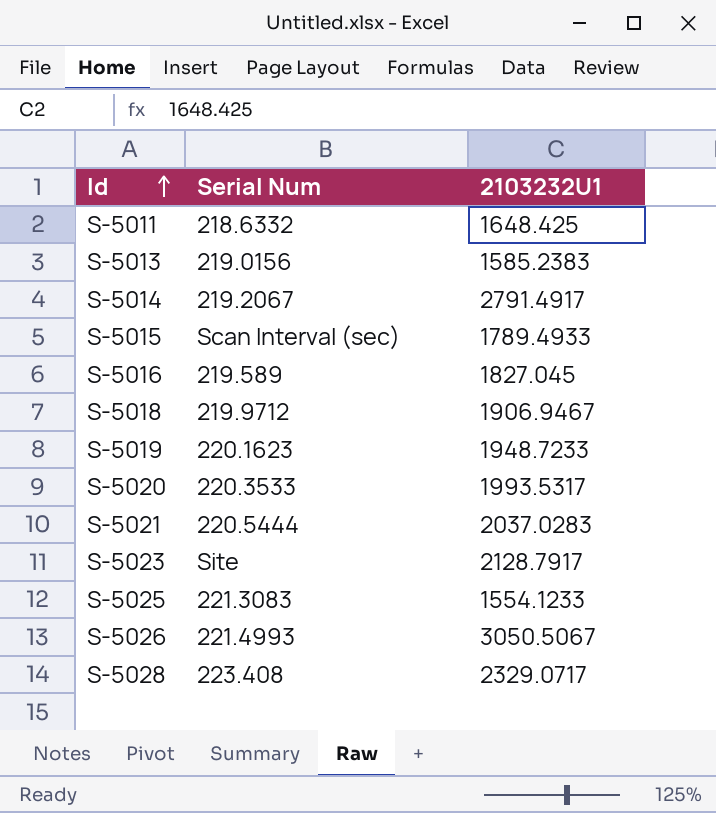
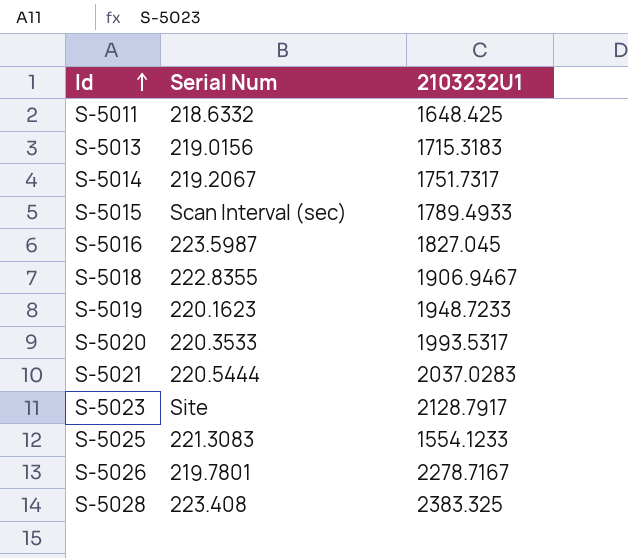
S-5013 | 2103232U1: 1585.2383 -> 1715.3183
S-5014 | 2103232U1: 2791.4917 -> 1751.7317
S-5016 | Serial Num: 219.589 -> 223.5987
S-5018 | Serial Num: 219.9712 -> 222.8355
S-5026 | Serial Num: 221.4993 -> 219.7801
S-5026 | 2103232U1: 3050.5067 -> 2278.7167
S-5028 | 2103232U1: 2329.0717 -> 2383.325

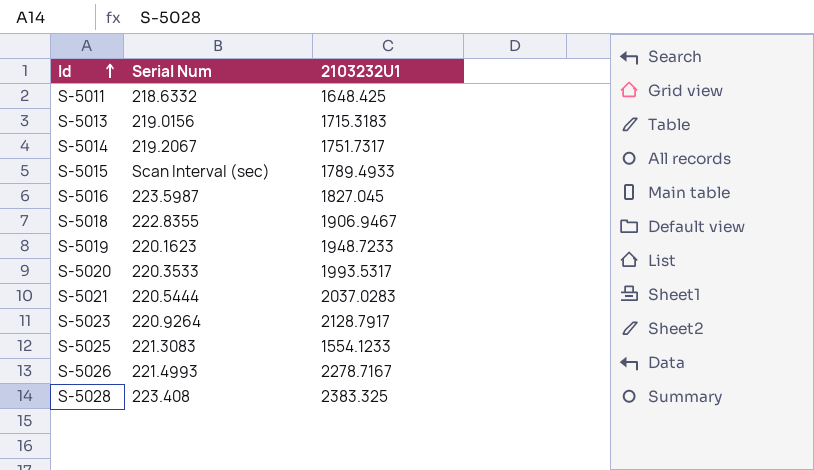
S-5023 | Serial Num: Site -> 220.9264
S-5026 | Serial Num: 219.7801 -> 221.4993

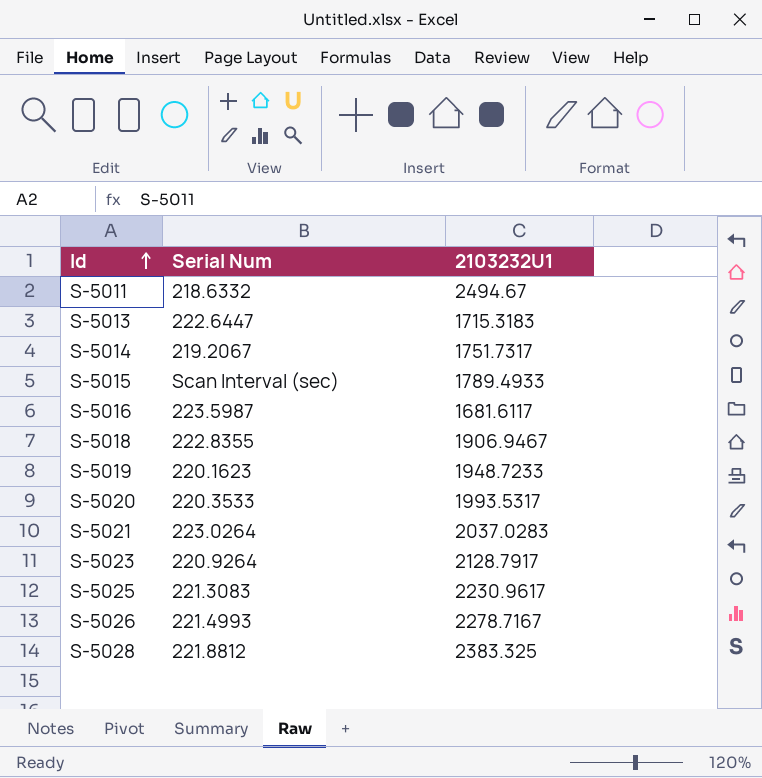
S-5011 | 2103232U1: 1648.425 -> 2494.67
S-5013 | Serial Num: 219.0156 -> 222.6447
S-5016 | 2103232U1: 1827.045 -> 1681.6117
S-5021 | Serial Num: 220.5444 -> 223.0264
S-5025 | 2103232U1: 1554.1233 -> 2230.9617
S-5028 | Serial Num: 223.408 -> 221.8812

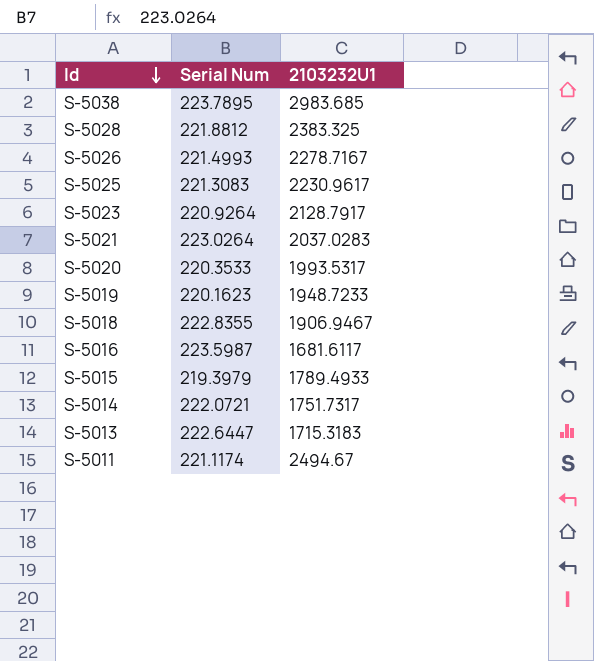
row order: Id ascending -> Id descending
row S-5038: none -> 223.7895 | 2983.685
S-5015 | Serial Num: Scan Interval (sec) -> 219.3979
S-5014 | Serial Num: 219.2067 -> 222.0721
S-5011 | Serial Num: 218.6332 -> 221.1174

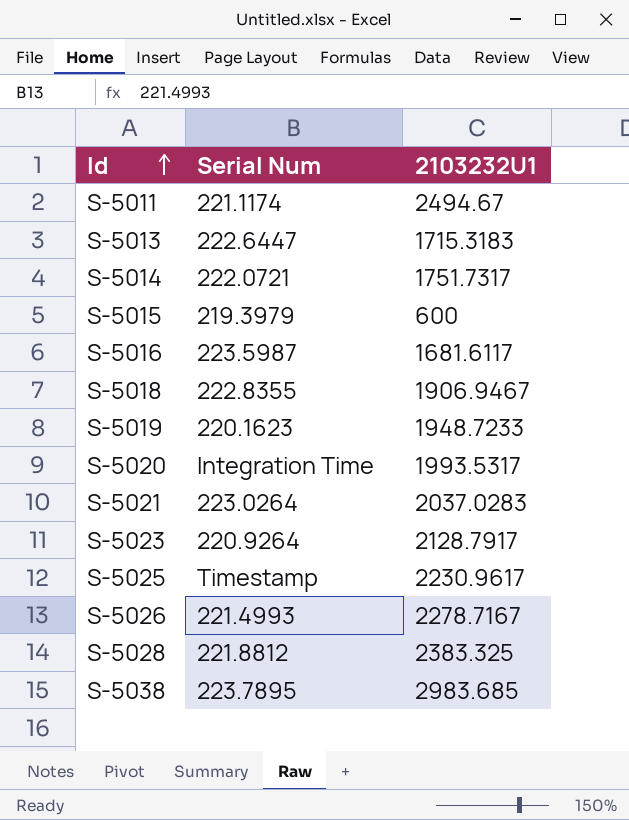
row order: Id descending -> Id ascending
S-5015 | 2103232U1: 1789.4933 -> 600
S-5020 | Serial Num: 220.3533 -> Integration Time
S-5025 | Serial Num: 221.3083 -> Timestamp

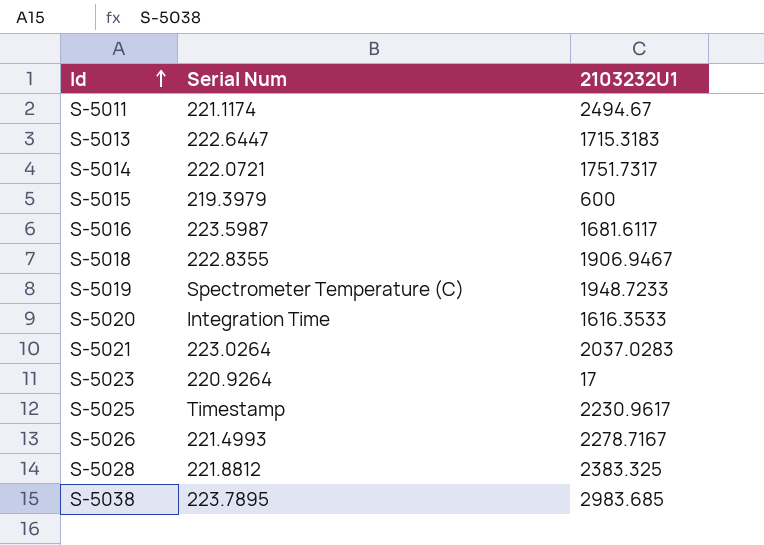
S-5019 | Serial Num: 220.1623 -> Spectrometer Temperature (C)
S-5020 | 2103232U1: 1993.5317 -> 1616.3533
S-5023 | 2103232U1: 2128.7917 -> 17

